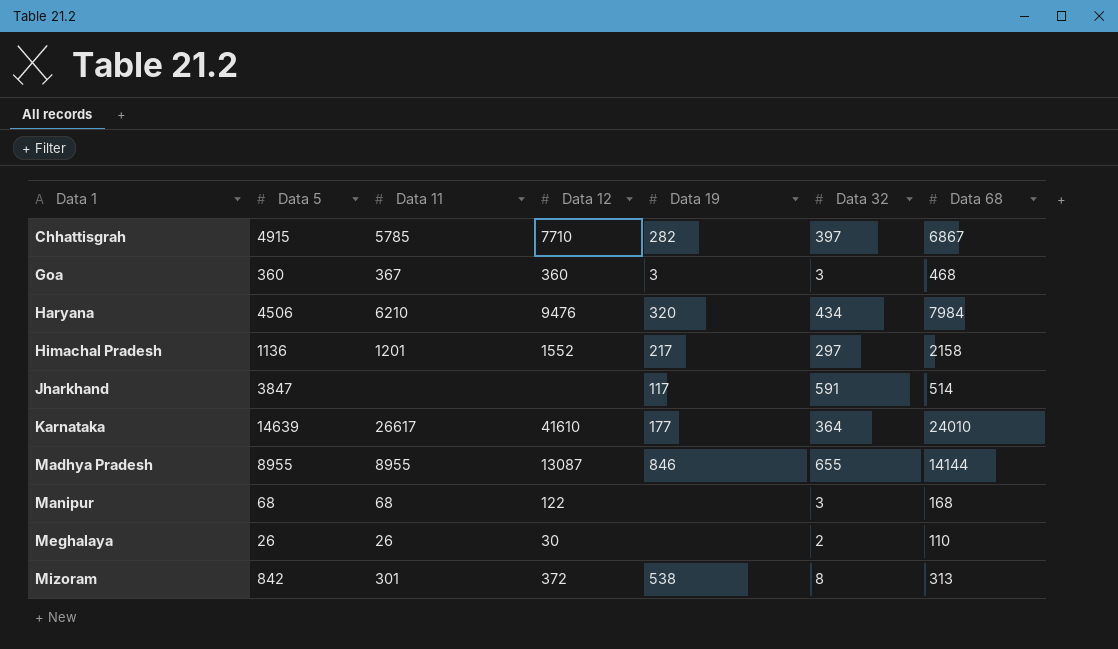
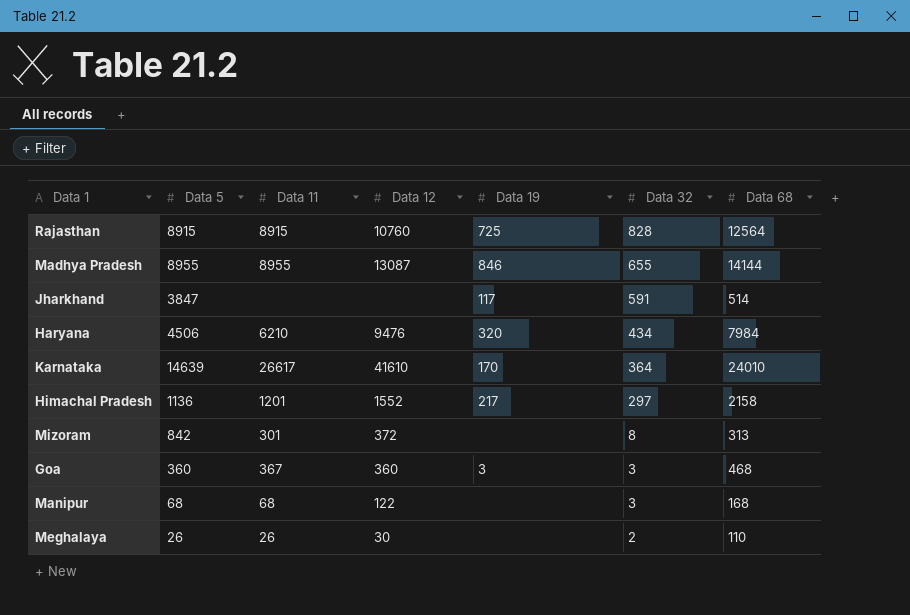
row order: Data 1 ascending -> Data 32 descending
row Chhattisgrah: 4915 | 5785 | 7710 | 282 | 397 | 6867 -> none
row Rajasthan: none -> 8915 | 8915 | 10760 | 725 | 828 | 12564
Karnataka | Data 19: 177 -> 170
Mizoram | Data 19: 538 -> none

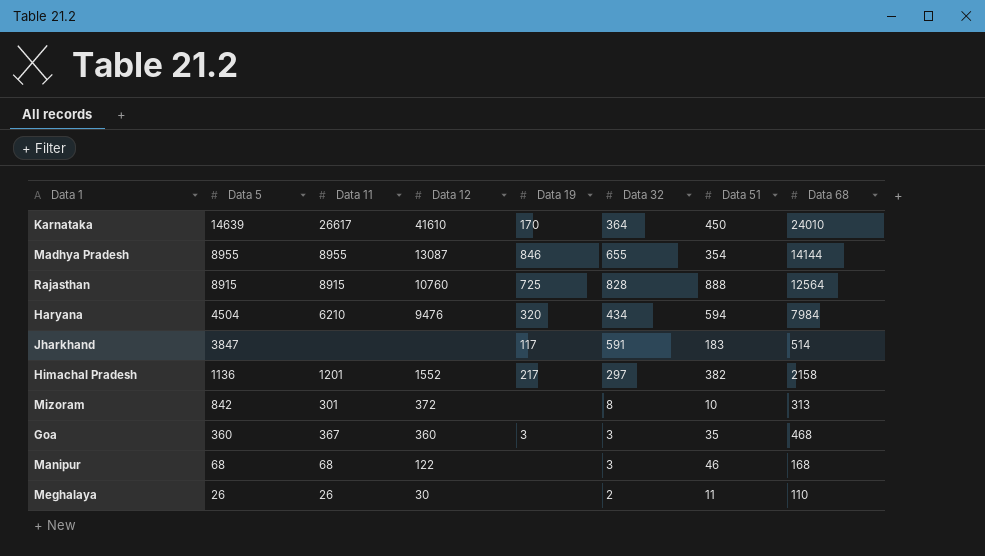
row order: Data 32 descending -> Data 5 descending
column Data 51 | position: none -> 7
Haryana | Data 5: 4506 -> 4504

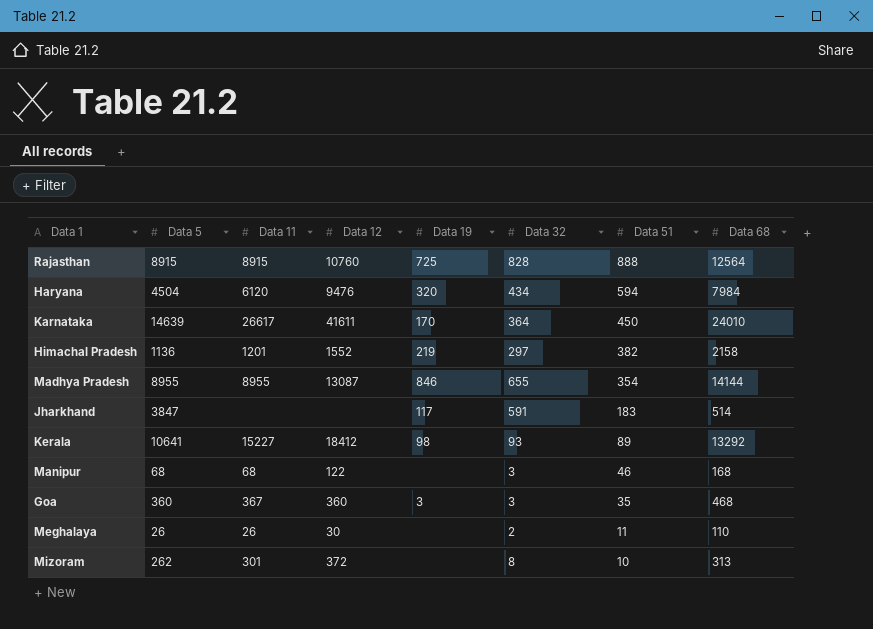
row order: Data 5 descending -> Data 51 descending
Haryana | Data 11: 6210 -> 6120
Karnataka | Data 12: 41610 -> 41611
Himachal Pradesh | Data 19: 217 -> 219
row Kerala: none -> 10641 | 15227 | 18412 | 98 | 93 | 89 | 13292
Mizoram | Data 5: 842 -> 262

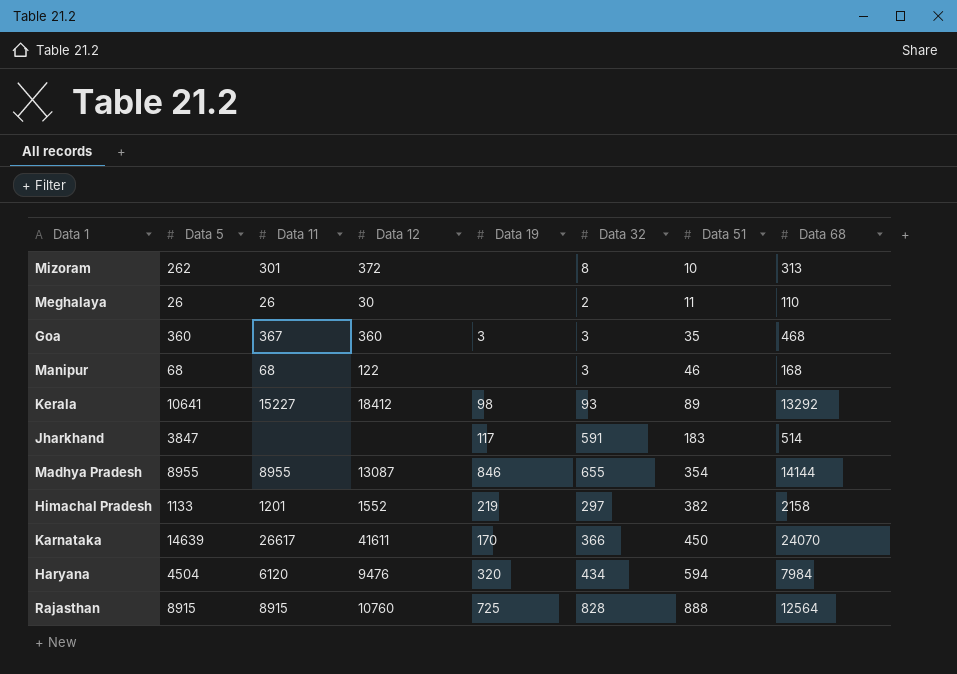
row order: Data 51 descending -> Data 51 ascending
Himachal Pradesh | Data 5: 1136 -> 1133
Karnataka | Data 32: 364 -> 366
Karnataka | Data 68: 24010 -> 24070

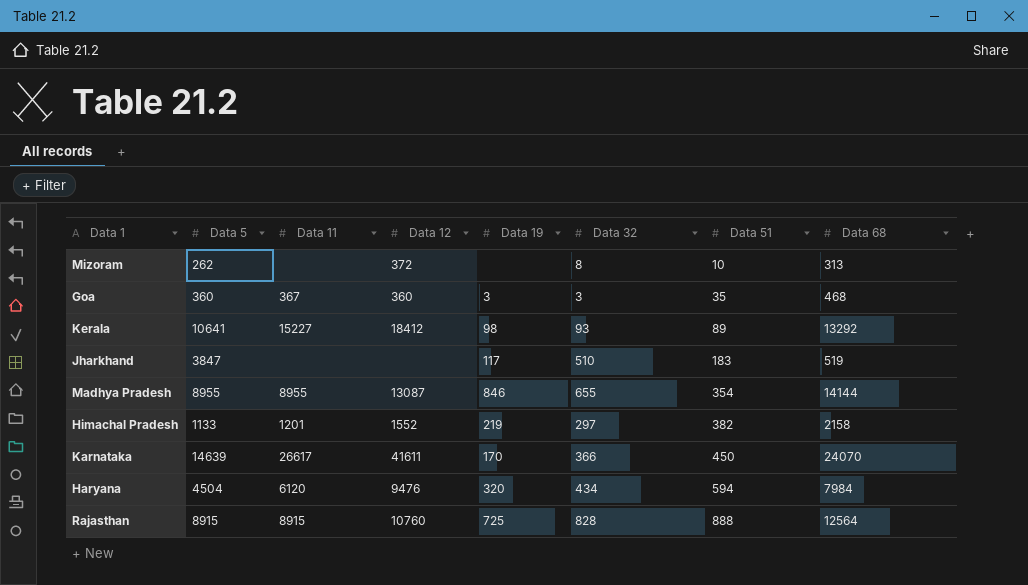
row Meghalaya: 26 | 26 | 30 | none | 2 | 11 | 110 -> none
row Manipur: 68 | 68 | 122 | none | 3 | 46 | 168 -> none
Mizoram | Data 11: 301 -> none
Jharkhand | Data 32: 591 -> 510
Jharkhand | Data 68: 514 -> 519

